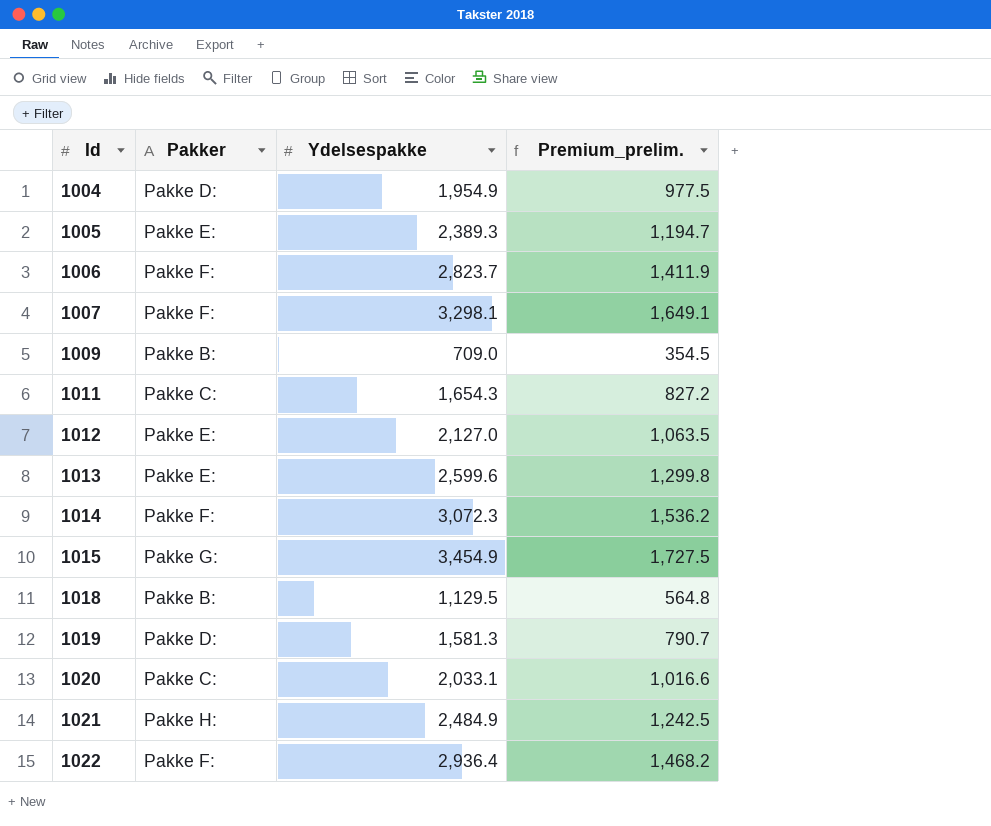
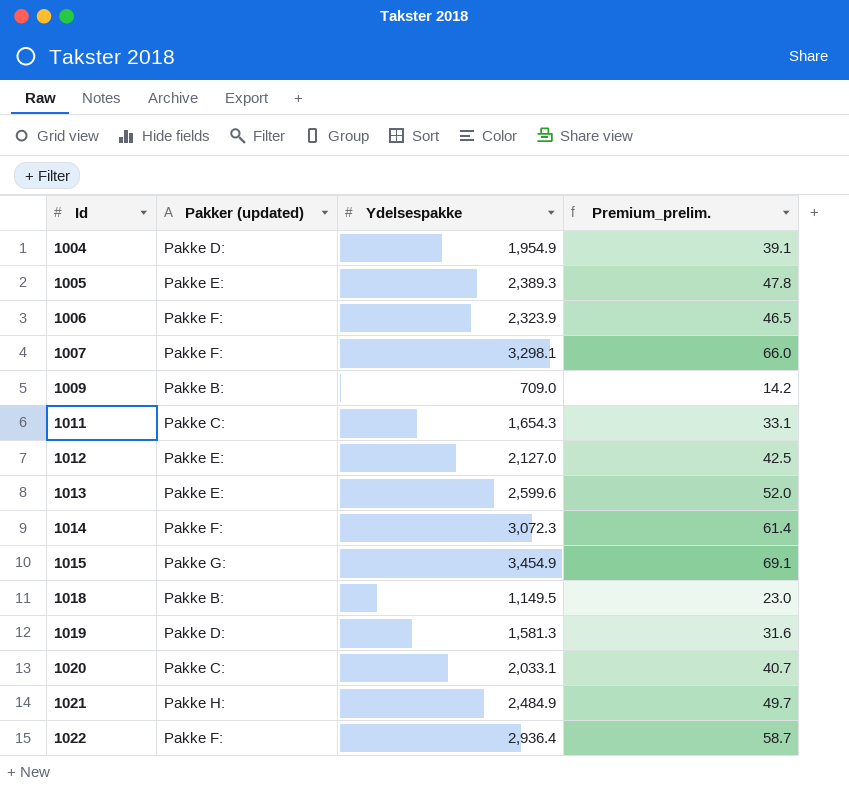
column name: Pakker -> Pakker (updated)
column Premium_prelim. | formula: [Ydelsespakke] * 0.5 -> [Ydelsespakke] * 0.02
1006 | Ydelsespakke: 2,823.7 -> 2,323.9
1018 | Ydelsespakke: 1,129.5 -> 1,149.5

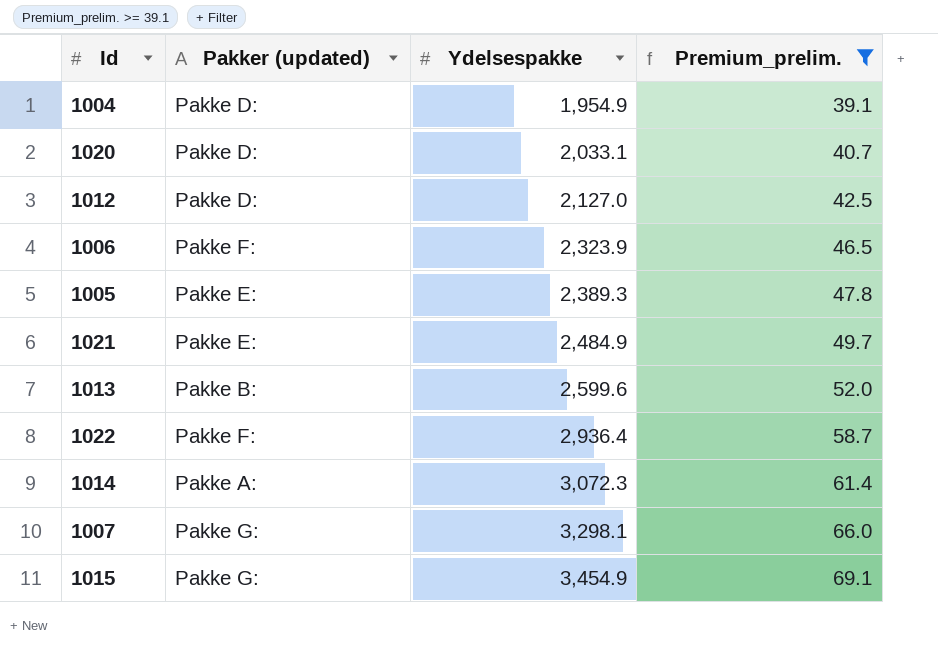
filter: none -> Premium_prelim. >= 39.1
row order: Id ascending -> Ydelsespakke ascending
1020 | Pakker (updated): Pakke C: -> Pakke D:
1012 | Pakker (updated): Pakke E: -> Pakke D:
1021 | Pakker (updated): Pakke H: -> Pakke E:
1013 | Pakker (updated): Pakke E: -> Pakke B:
1014 | Pakker (updated): Pakke F: -> Pakke A:
1007 | Pakker (updated): Pakke F: -> Pakke G:

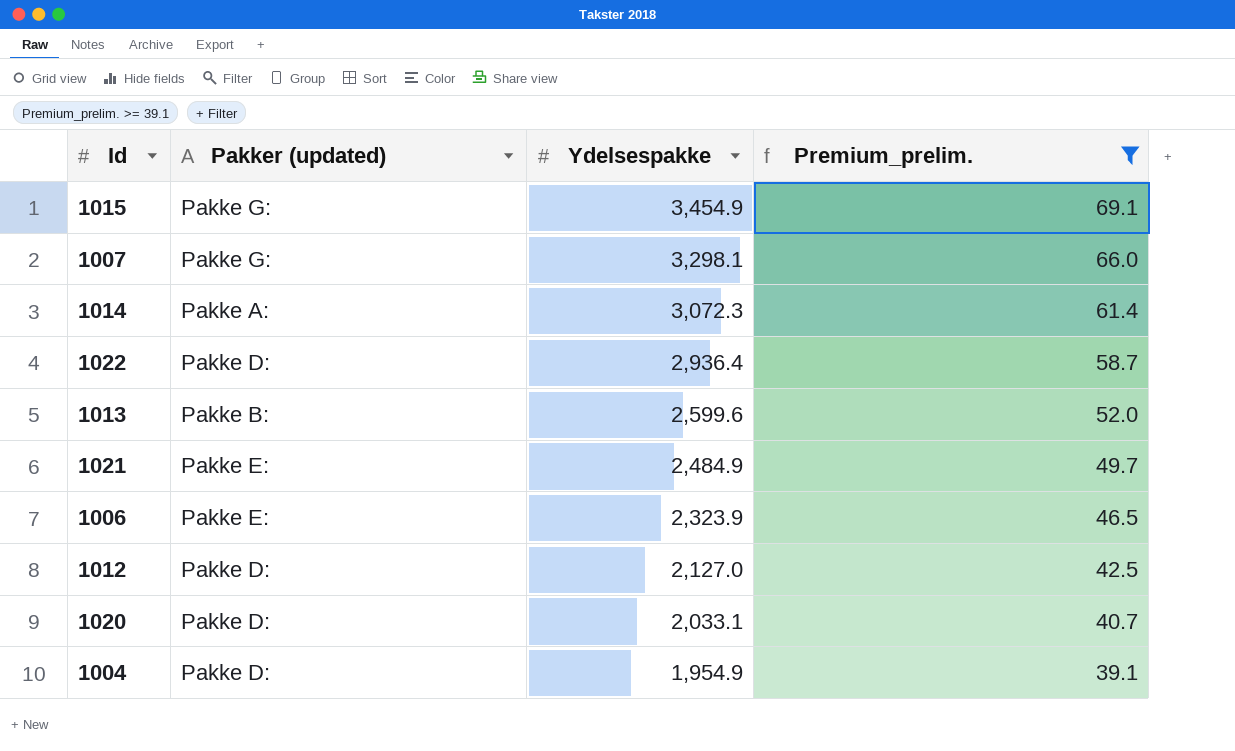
row order: Ydelsespakke ascending -> Ydelsespakke descending
row 1005: Pakke E: | 2,389.3 | 47.8 -> none
1022 | Pakker (updated): Pakke F: -> Pakke D:
1006 | Pakker (updated): Pakke F: -> Pakke E:

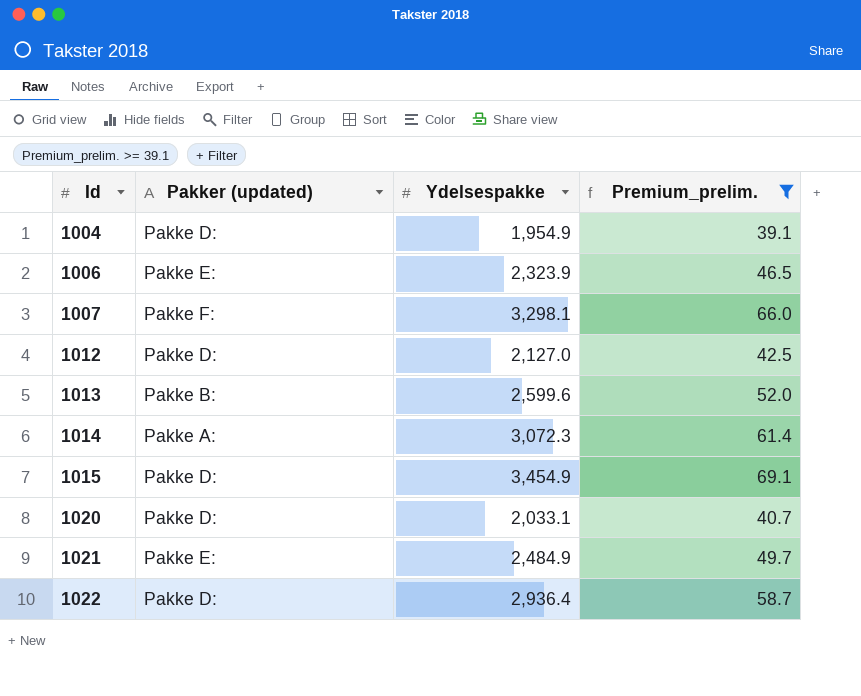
row order: Ydelsespakke descending -> Id ascending
1007 | Pakker (updated): Pakke G: -> Pakke F:
1015 | Pakker (updated): Pakke G: -> Pakke D:

